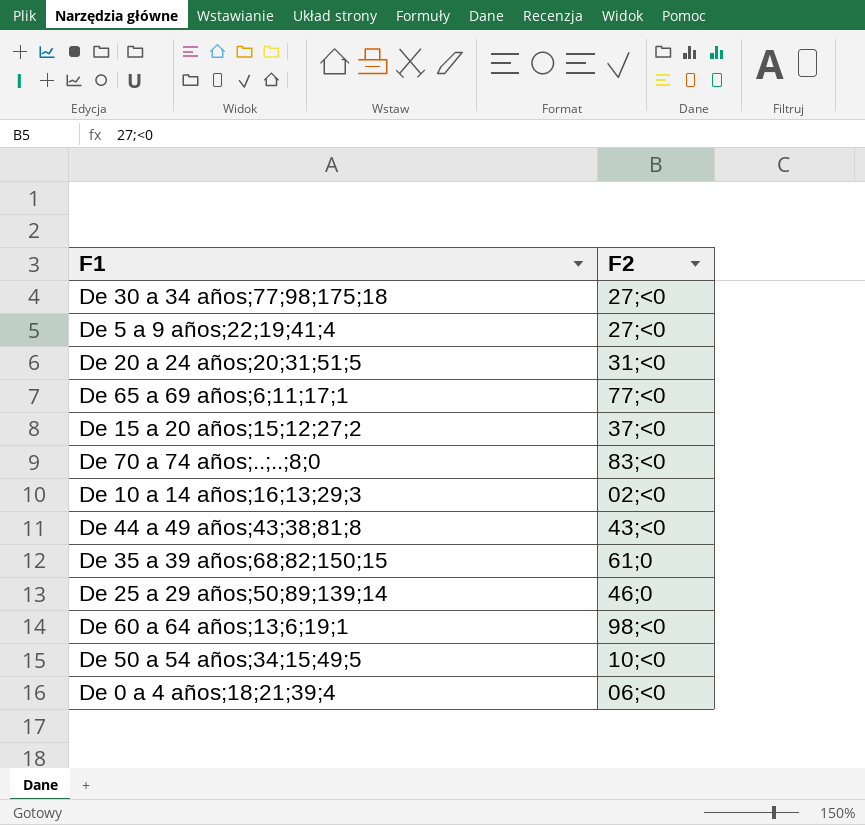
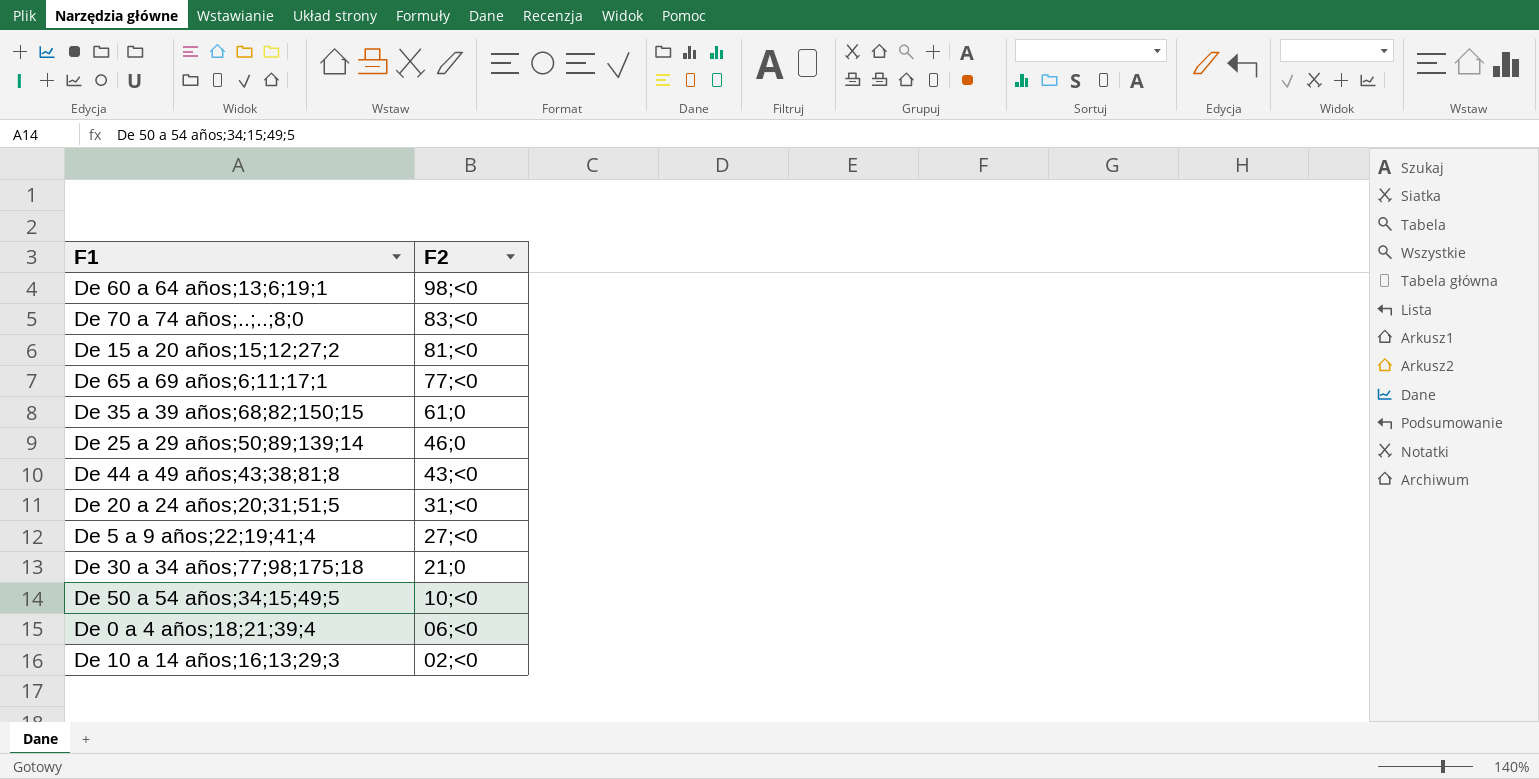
row order: none -> F2 descending
De 15 a 20 años;15;12;27;2 | F2: 37;<0 -> 81;<0
De 30 a 34 años;77;98;175;18 | F2: 27;<0 -> 21;0

